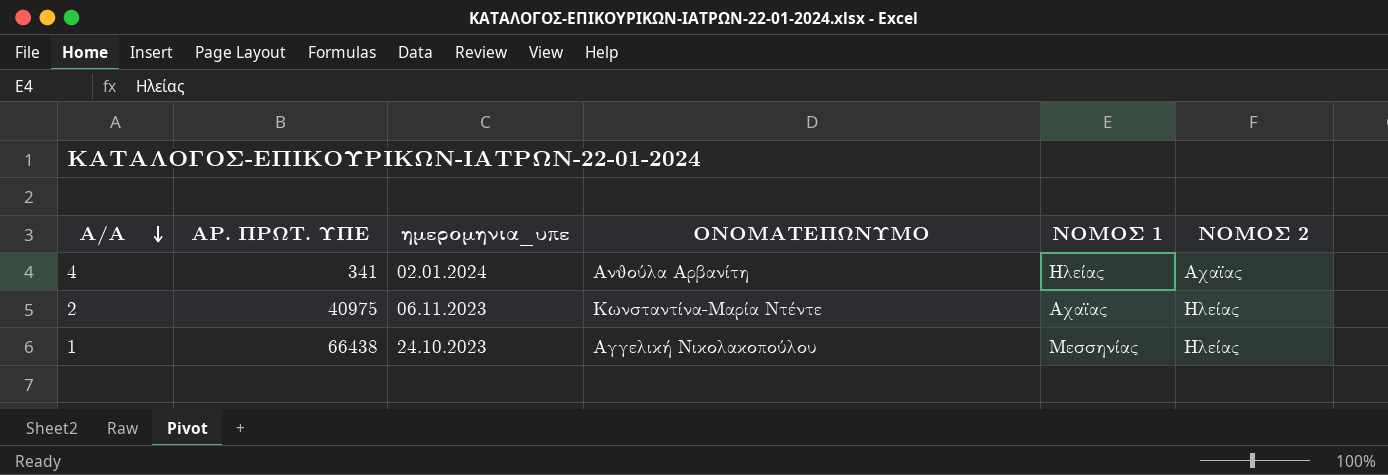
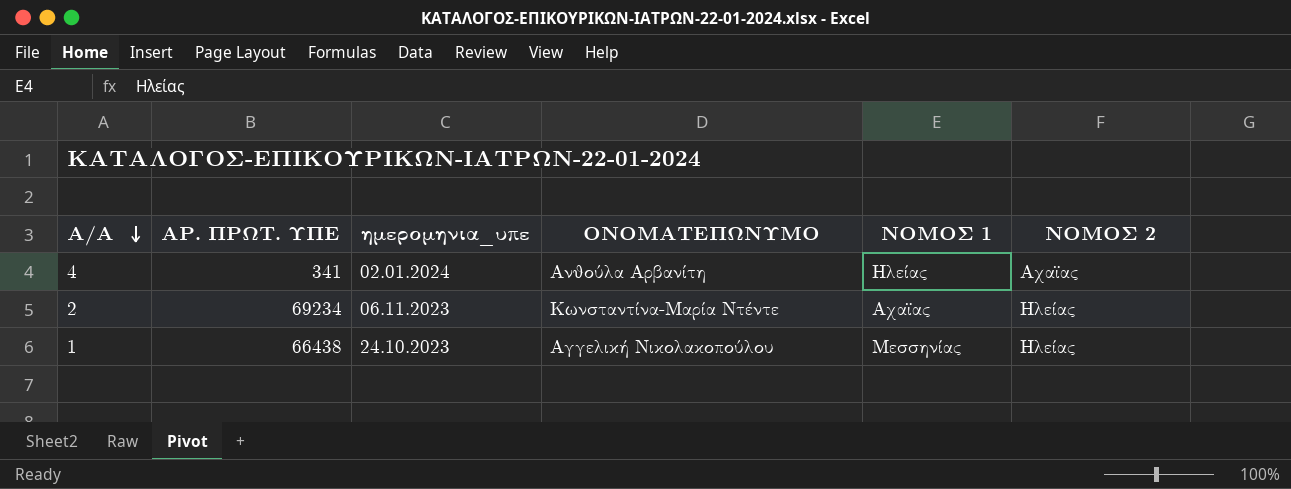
2 | ΑΡ. ΠΡΩΤ. ΥΠΕ: 40975 -> 69234

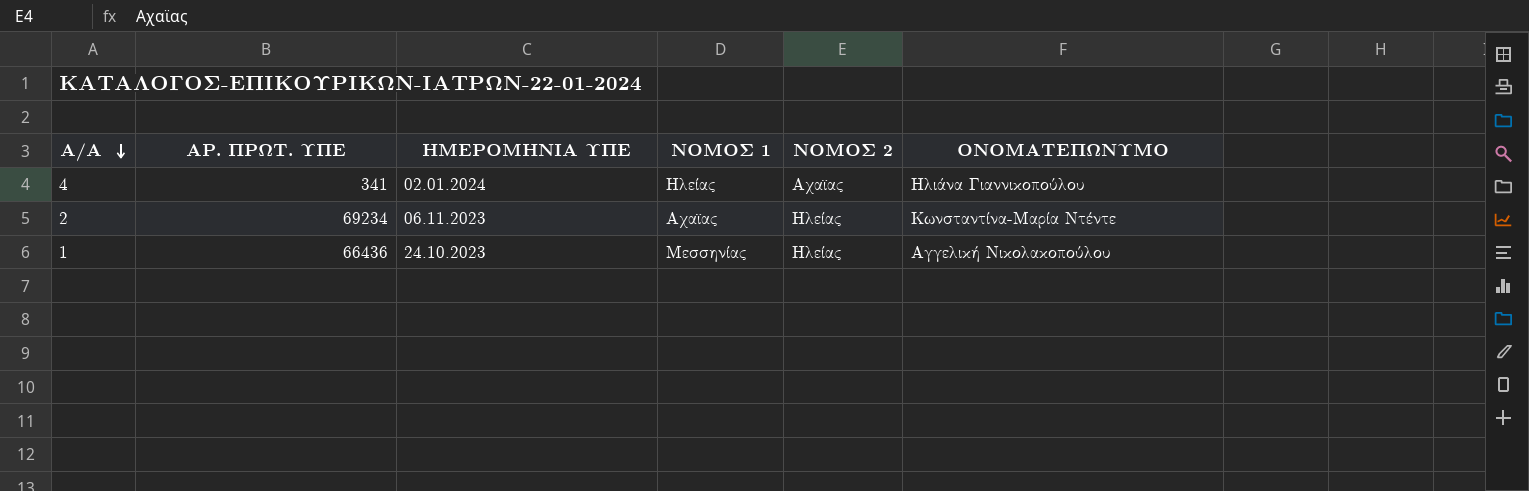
column name: ημερομηνια_υπε -> ΗΜΕΡΟΜΗΝΙΑ ΥΠΕ
column ΟΝΟΜΑΤΕΠΩΝΥΜΟ | position: 4 -> 6
4 | ΟΝΟΜΑΤΕΠΩΝΥΜΟ: Ανθούλα Αρβανίτη -> Ηλιάνα Γιαννικοπούλου
1 | ΑΡ. ΠΡΩΤ. ΥΠΕ: 66438 -> 66436

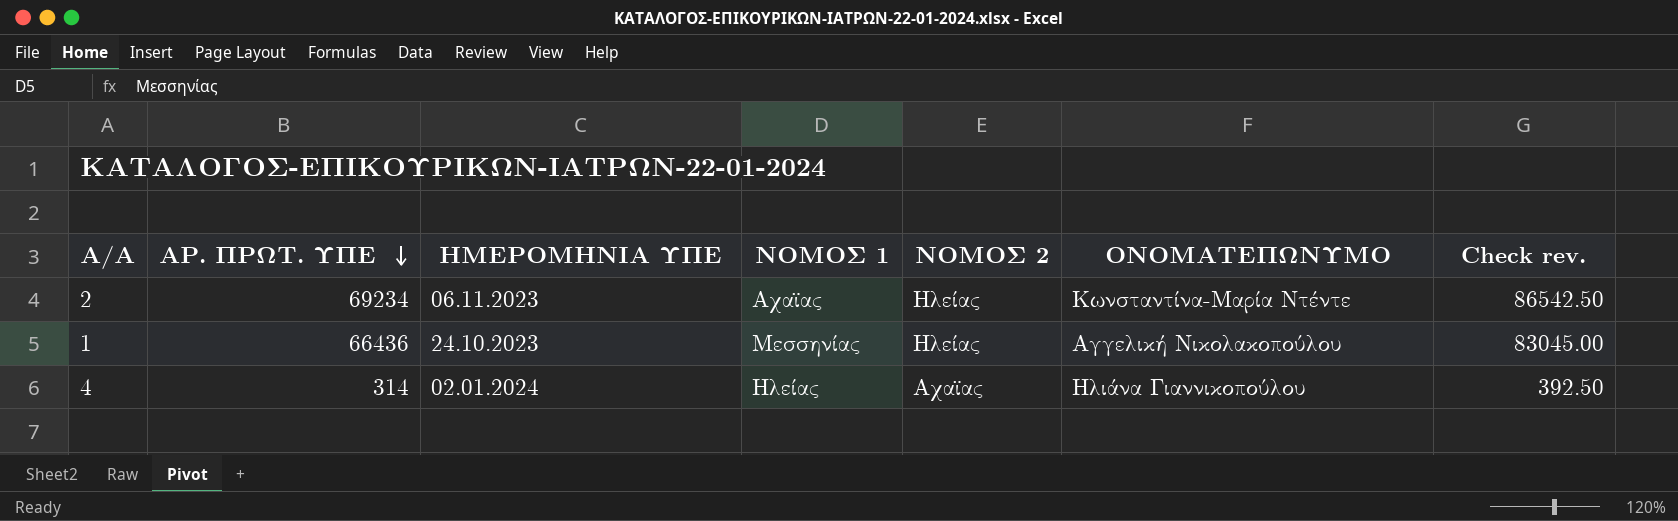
row order: Α/Α descending -> ΑΡ. ΠΡΩΤ. ΥΠΕ descending
column Check rev. | formula: none -> [ΑΡ. ΠΡΩΤ. ΥΠΕ] * 1.25
4 | ΑΡ. ΠΡΩΤ. ΥΠΕ: 341 -> 314

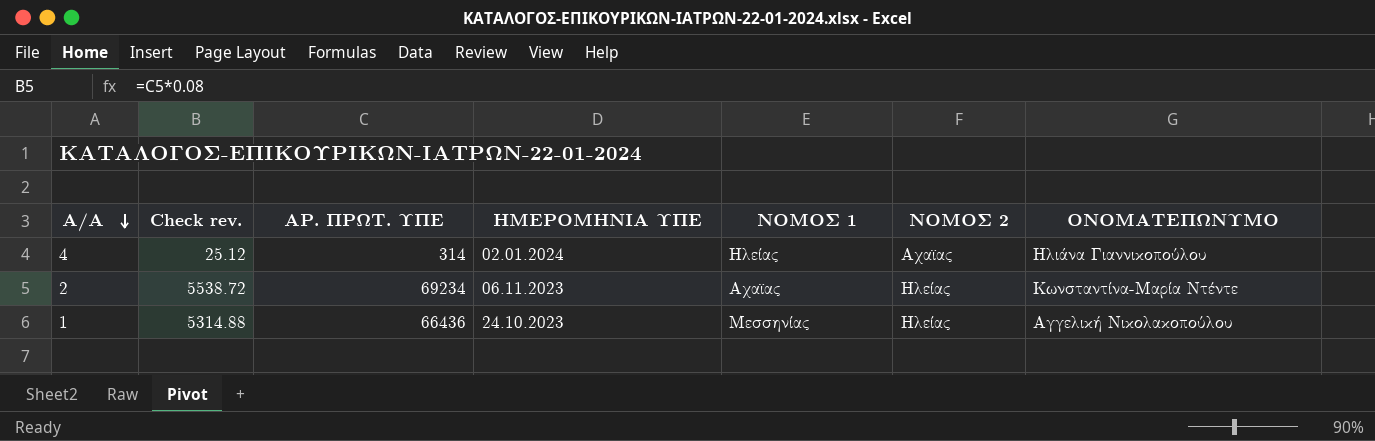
row order: ΑΡ. ΠΡΩΤ. ΥΠΕ descending -> Α/Α descending
column Check rev. | formula: [ΑΡ. ΠΡΩΤ. ΥΠΕ] * 1.25 -> [ΑΡ. ΠΡΩΤ. ΥΠΕ] * 0.08
column Check rev. | position: 7 -> 2

